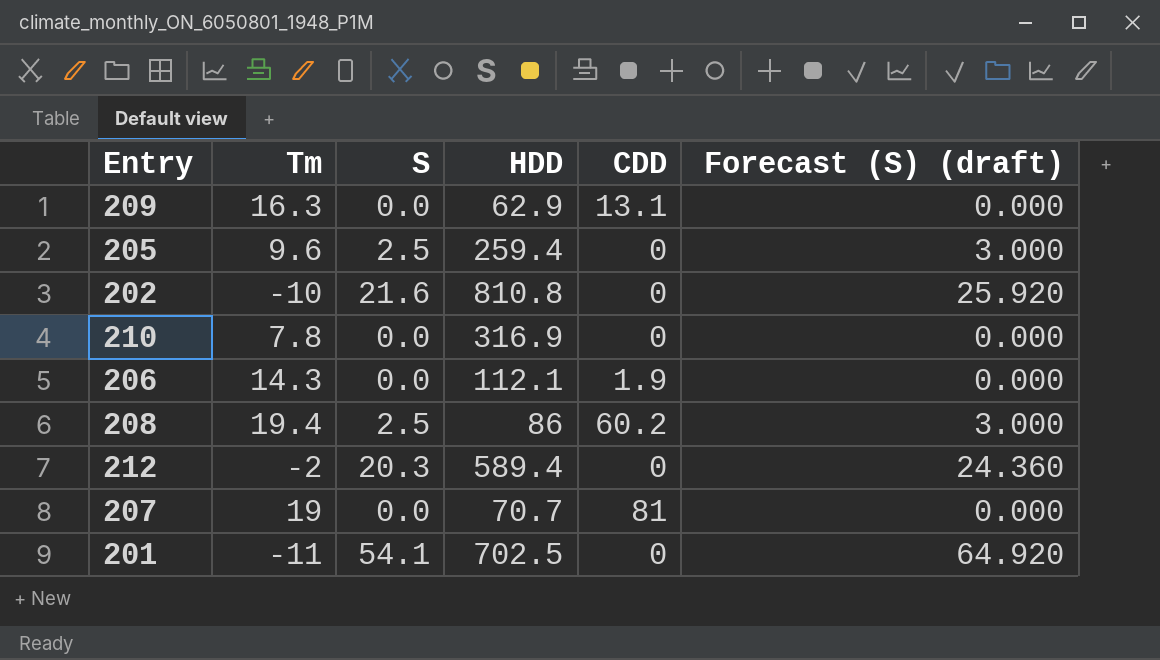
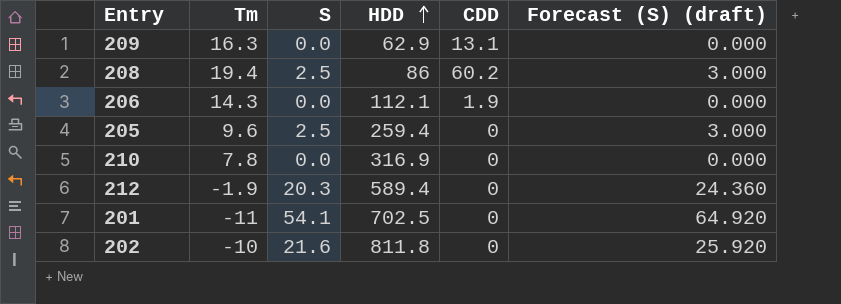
row order: none -> HDD ascending
row 207: 19 | 0.0 | 70.7 | 81 | 0.000 -> none
212 | Tm: -2 -> -1.9
202 | HDD: 810.8 -> 811.8

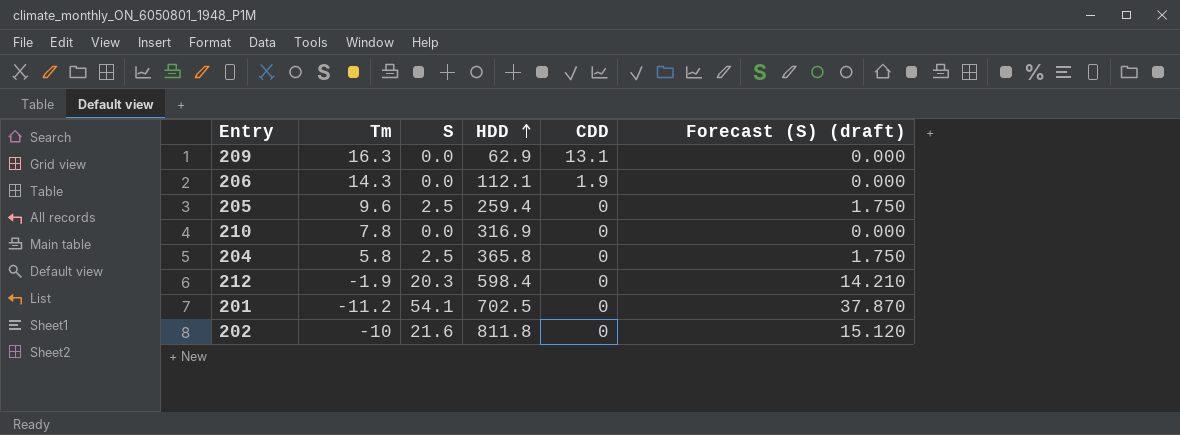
column Forecast (S) (draft) | formula: [S] * 1.2 -> [S] * 0.7
row 208: 19.4 | 2.5 | 86 | 60.2 | 3.000 -> none
row 204: none -> 5.8 | 2.5 | 365.8 | 0 | 1.750
212 | HDD: 589.4 -> 598.4
201 | Tm: -11 -> -11.2

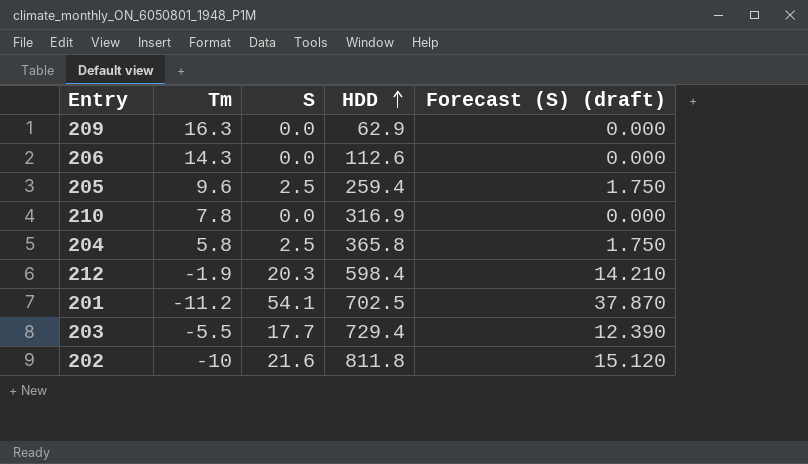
column CDD | position: 5 -> none
206 | HDD: 112.1 -> 112.6
row 203: none -> -5.5 | 17.7 | 729.4 | 12.390

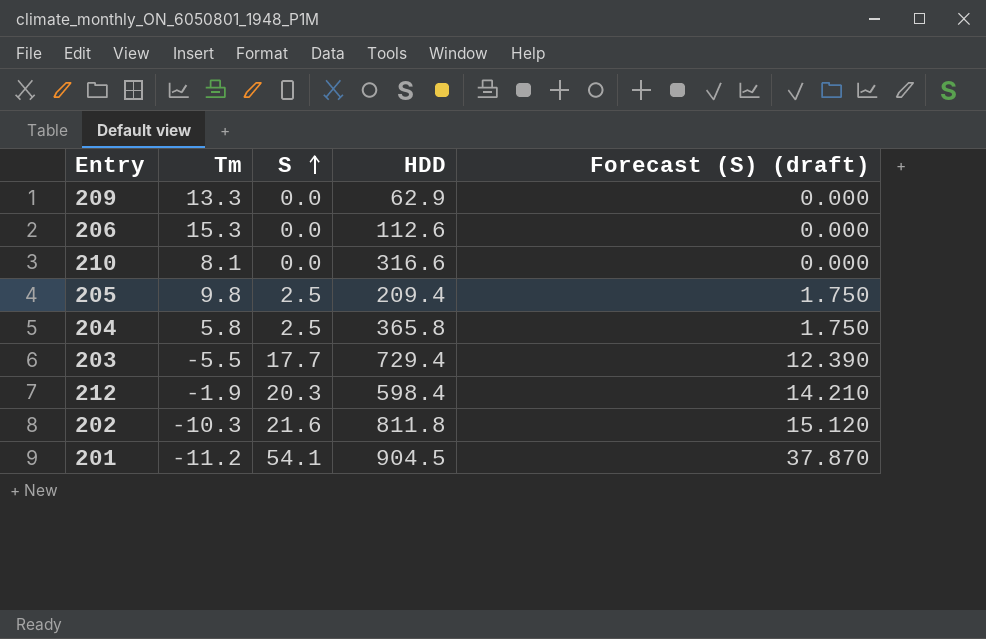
row order: HDD ascending -> S ascending
209 | Tm: 16.3 -> 13.3
206 | Tm: 14.3 -> 15.3
210 | Tm: 7.8 -> 8.1
210 | HDD: 316.9 -> 316.6
205 | Tm: 9.6 -> 9.8
205 | HDD: 259.4 -> 209.4
202 | Tm: -10 -> -10.3
201 | HDD: 702.5 -> 904.5

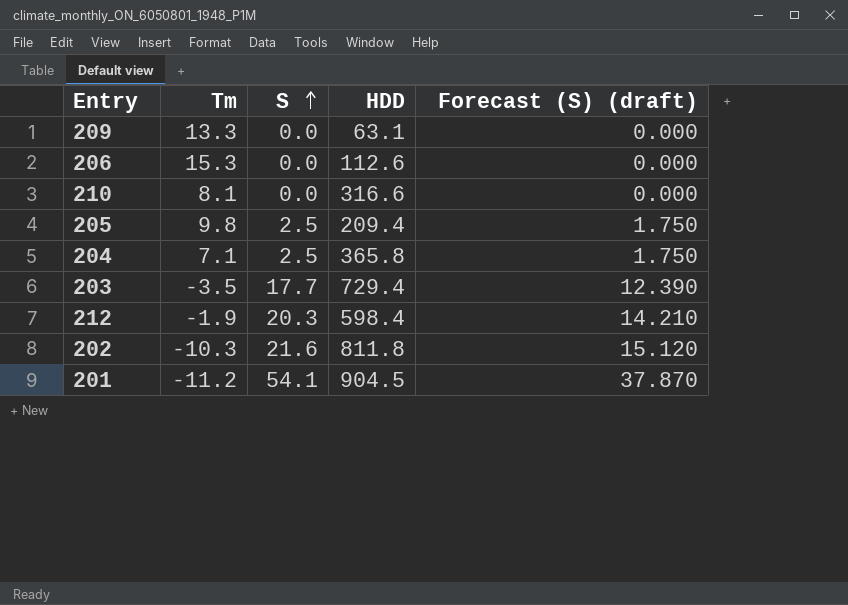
209 | HDD: 62.9 -> 63.1
204 | Tm: 5.8 -> 7.1
203 | Tm: -5.5 -> -3.5

